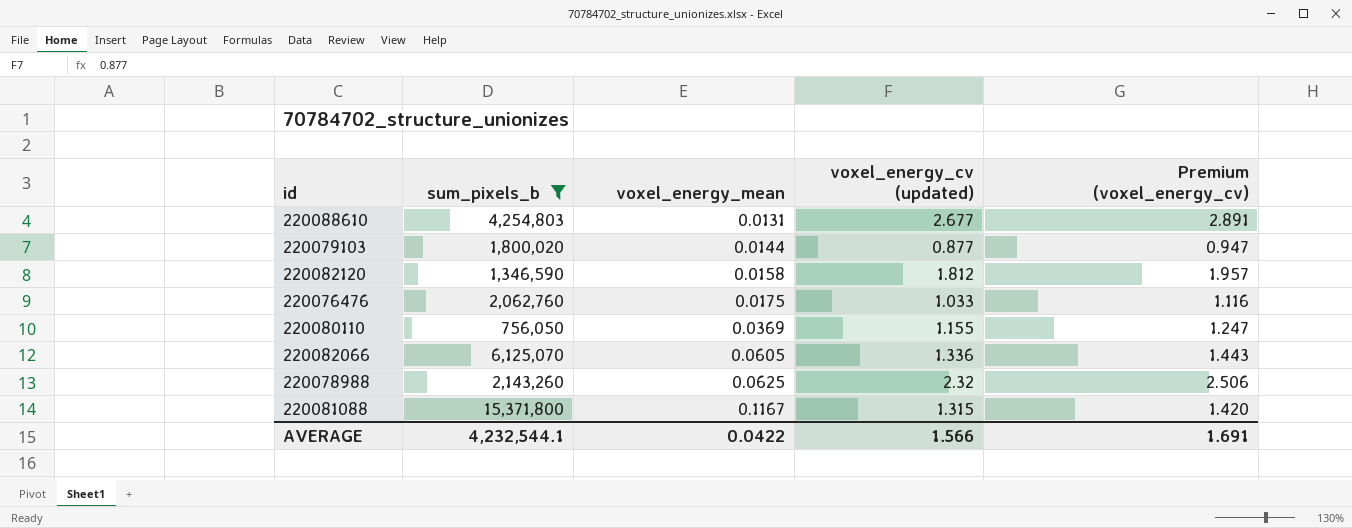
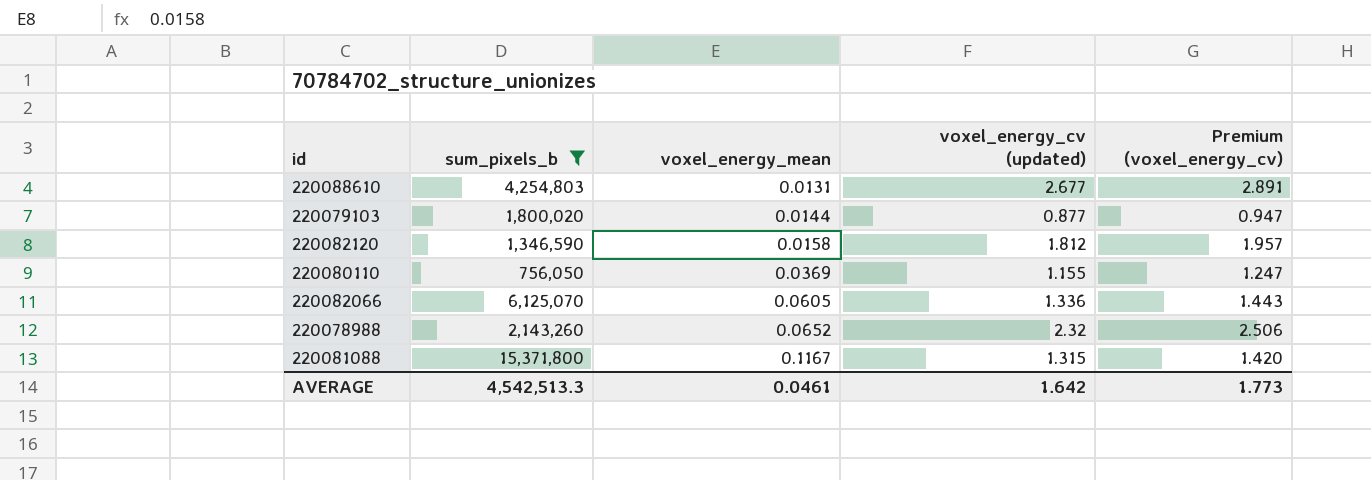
row 220076476: 2,062,760 | 0.0175 | 1.033 | 1.116 -> none
220078988 | voxel_energy_mean: 0.0625 -> 0.0652
AVERAGE | sum_pixels_b: 4,232,544.1 -> 4,542,513.3
AVERAGE | voxel_energy_mean: 0.0422 -> 0.0461
AVERAGE | voxel_energy_cv (updated): 1.566 -> 1.642
AVERAGE | Premium (voxel_energy_cv): 1.691 -> 1.773

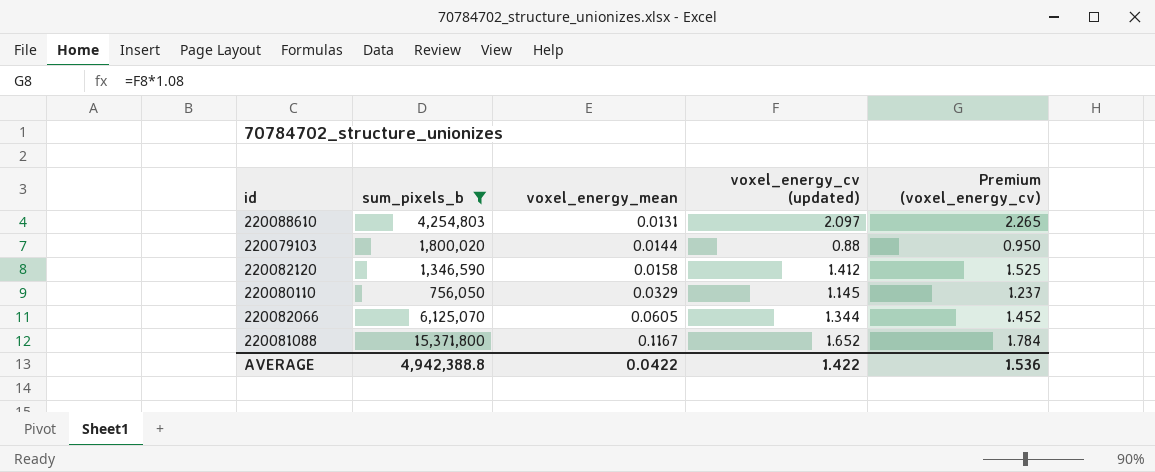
row 220078988: 2,143,260 | 0.0652 | 2.32 | 2.506 -> none
220088610 | voxel_energy_cv (updated): 2.677 -> 2.097
220088610 | Premium (voxel_energy_cv): 2.891 -> 2.265
220079103 | voxel_energy_cv (updated): 0.877 -> 0.88
220079103 | Premium (voxel_energy_cv): 0.947 -> 0.950
220082120 | voxel_energy_cv (updated): 1.812 -> 1.412
220082120 | Premium (voxel_energy_cv): 1.957 -> 1.525
220080110 | voxel_energy_mean: 0.0369 -> 0.0329
220080110 | voxel_energy_cv (updated): 1.155 -> 1.145
220080110 | Premium (voxel_energy_cv): 1.247 -> 1.237
220082066 | voxel_energy_cv (updated): 1.336 -> 1.344
220082066 | Premium (voxel_energy_cv): 1.443 -> 1.452
220081088 | voxel_energy_cv (updated): 1.315 -> 1.652
220081088 | Premium (voxel_energy_cv): 1.420 -> 1.784
AVERAGE | sum_pixels_b: 4,542,513.3 -> 4,942,388.8
AVERAGE | voxel_energy_mean: 0.0461 -> 0.0422
AVERAGE | voxel_energy_cv (updated): 1.642 -> 1.422
AVERAGE | Premium (voxel_energy_cv): 1.773 -> 1.536

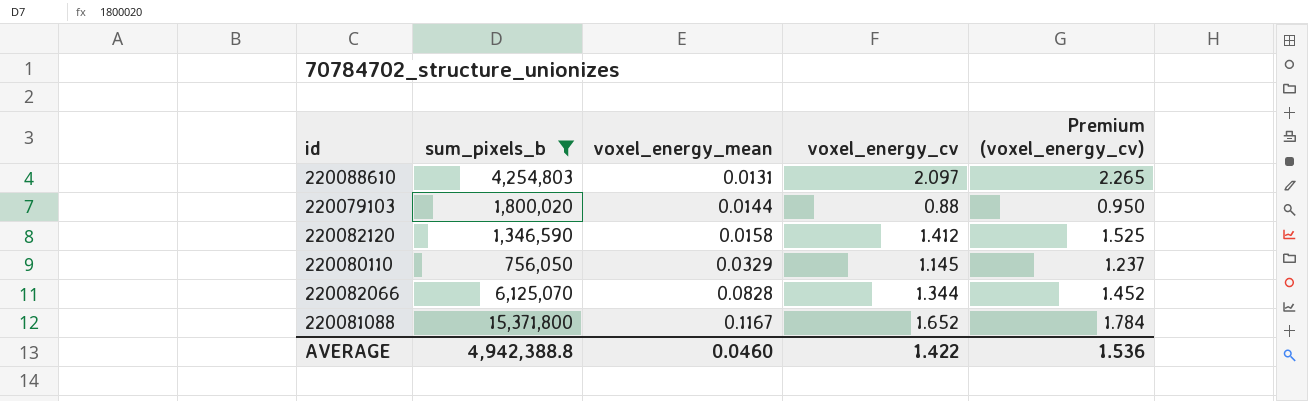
column name: voxel_energy_cv (updated) -> voxel_energy_cv
220082066 | voxel_energy_mean: 0.0605 -> 0.0828
AVERAGE | voxel_energy_mean: 0.0422 -> 0.0460

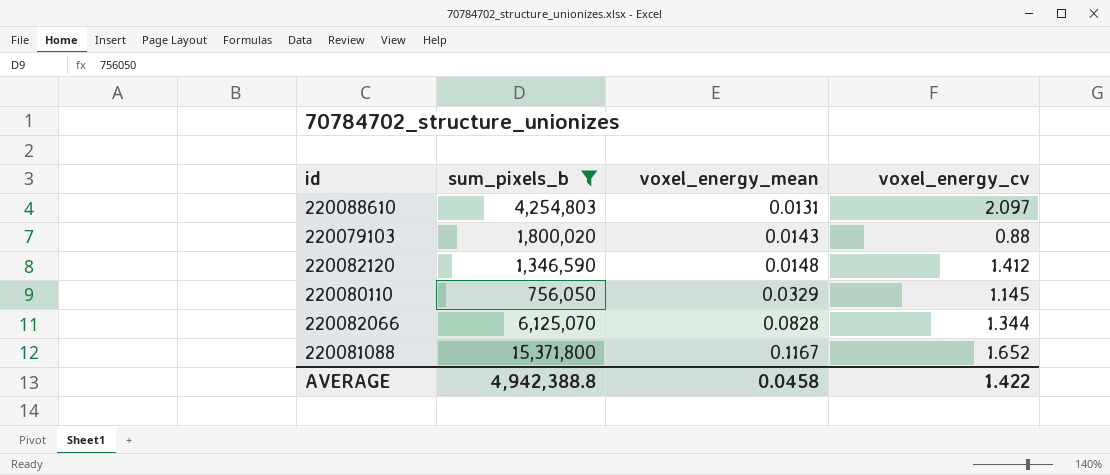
column Premium (voxel_energy_cv) | formula: [voxel_energy_cv] * 1.08 -> none
220079103 | voxel_energy_mean: 0.0144 -> 0.0143
220082120 | voxel_energy_mean: 0.0158 -> 0.0148
AVERAGE | voxel_energy_mean: 0.0460 -> 0.0458

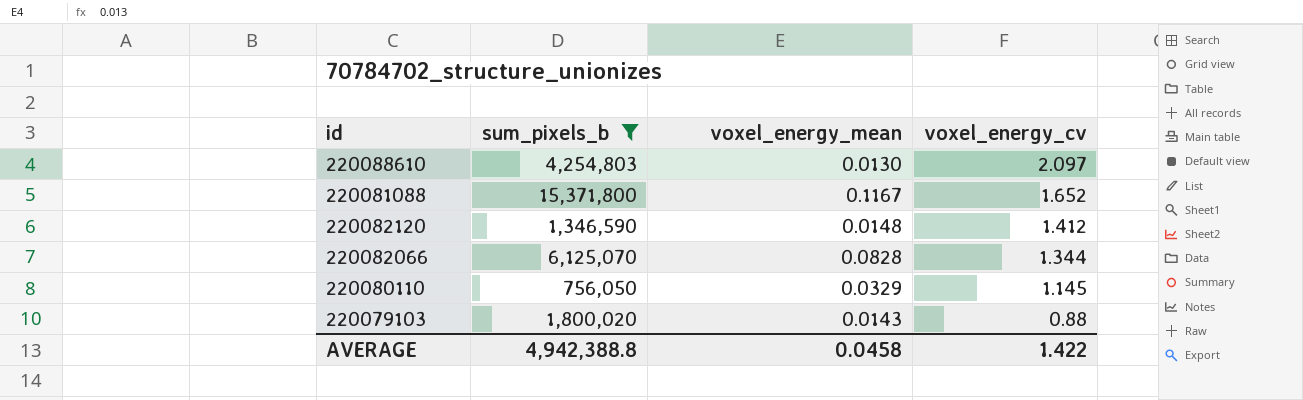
row order: voxel_energy_mean ascending -> voxel_energy_cv descending
220088610 | voxel_energy_mean: 0.0131 -> 0.0130

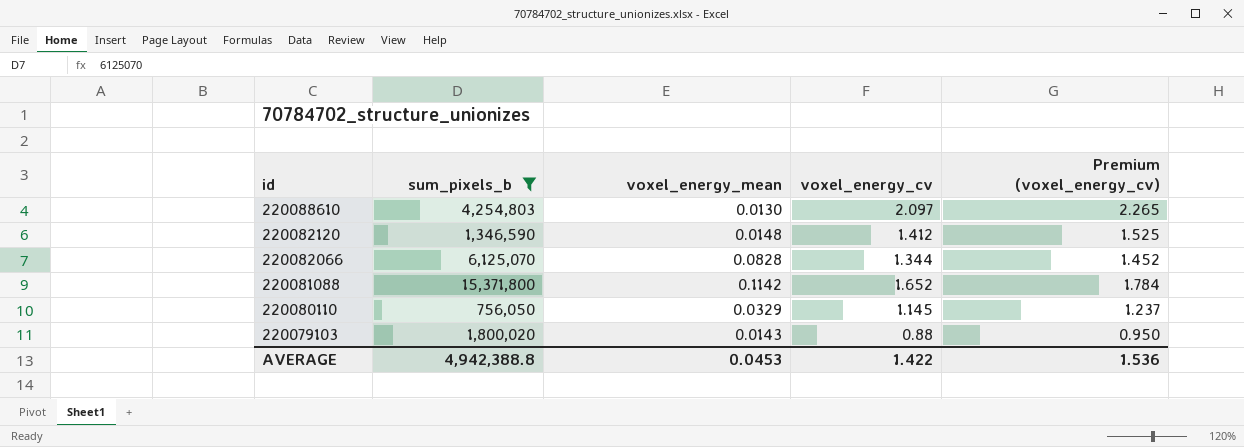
row order: voxel_energy_cv descending -> id descending
column Premium (voxel_energy_cv) | formula: none -> [voxel_energy_cv] * 1.08
220081088 | voxel_energy_mean: 0.1167 -> 0.1142
AVERAGE | voxel_energy_mean: 0.0458 -> 0.0453

